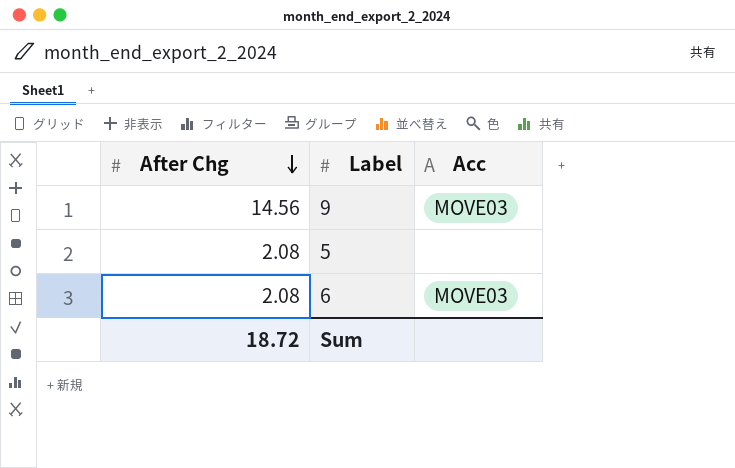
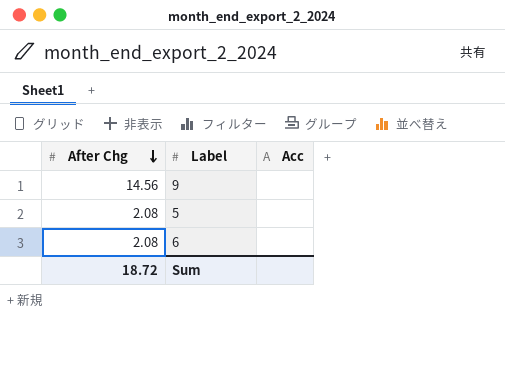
9 | Acc: MOVE03 -> none
6 | Acc: MOVE03 -> none

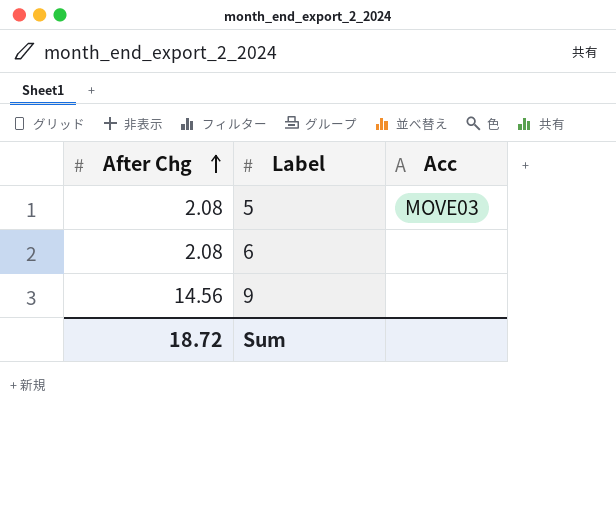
row order: After Chg descending -> After Chg ascending
5 | Acc: none -> MOVE03

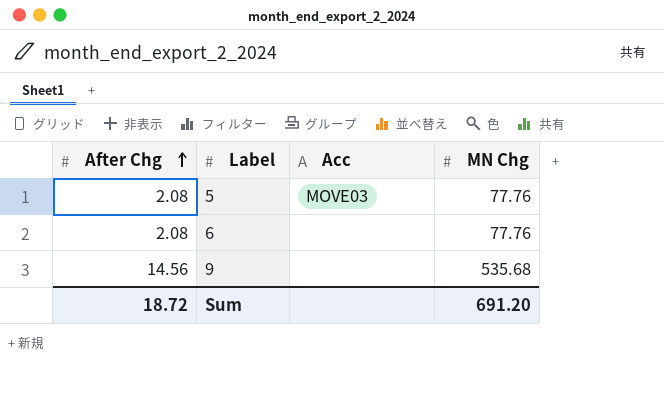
column MN Chg | position: none -> 4

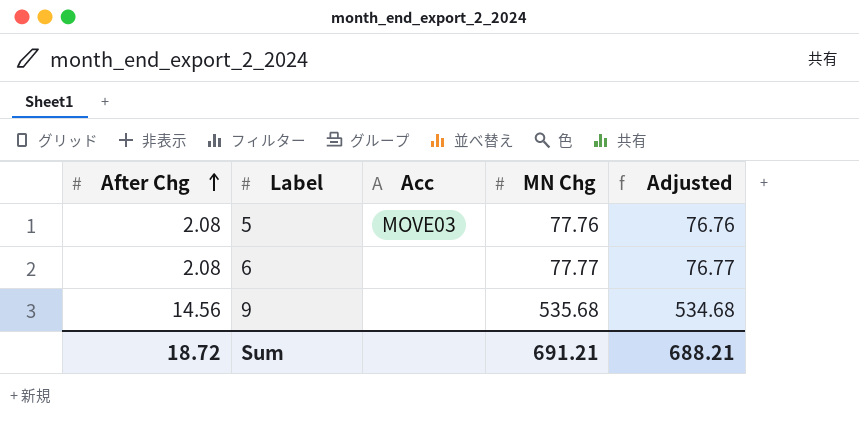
column Adjusted | formula: none -> [MN Chg] - 1
6 | MN Chg: 77.76 -> 77.77
Sum | MN Chg: 691.20 -> 691.21

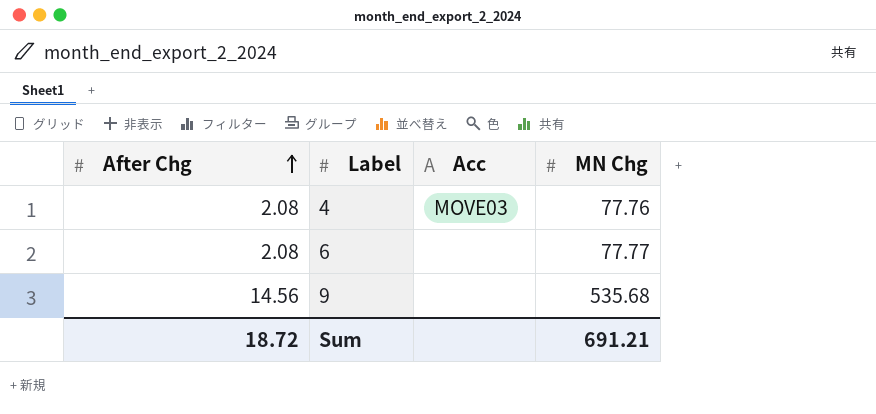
column Adjusted | formula: [MN Chg] - 1 -> none
row 5: 2.08 | MOVE03 | 77.76 | 76.76 -> none
row 4: none -> 2.08 | MOVE03 | 77.76

